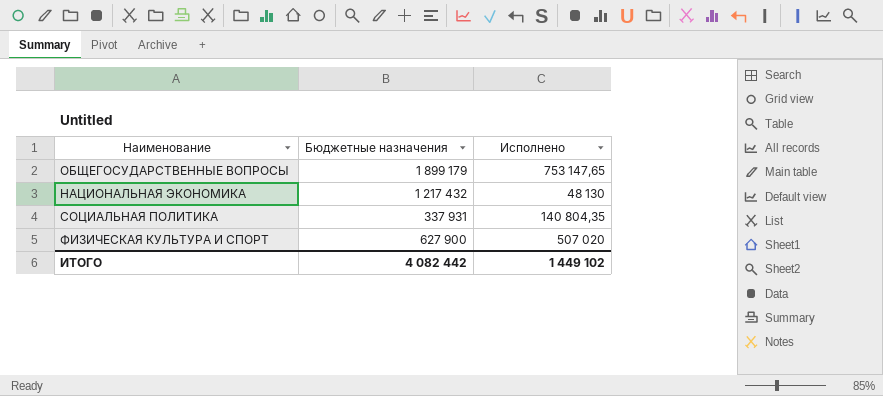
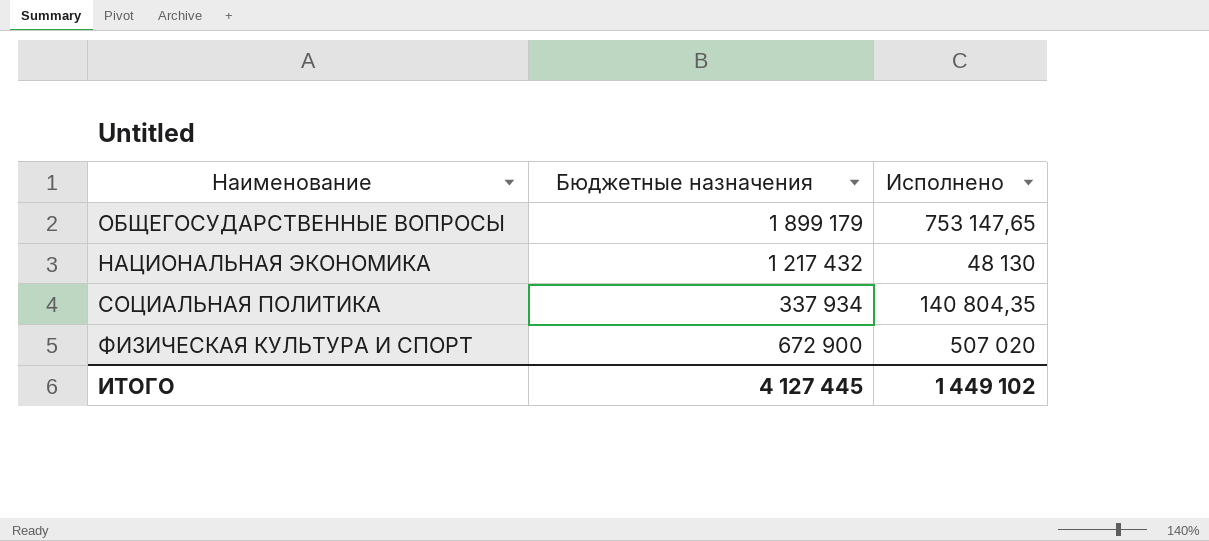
СОЦИАЛЬНАЯ ПОЛИТИКА | Бюджетные назначения: 337 931 -> 337 934
ФИЗИЧЕСКАЯ КУЛЬТУРА И СПОРТ | Бюджетные назначения: 627 900 -> 672 900
ИТОГО | Бюджетные назначения: 4 082 442 -> 4 127 445

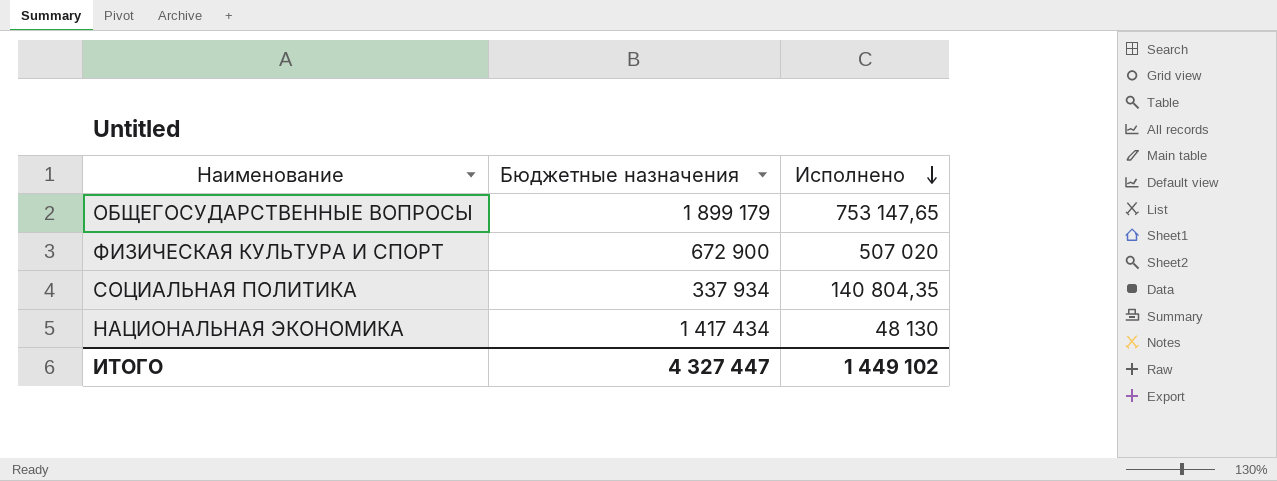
row order: none -> Исполнено descending
НАЦИОНАЛЬНАЯ ЭКОНОМИКА | Бюджетные назначения: 1 217 432 -> 1 417 434
ИТОГО | Бюджетные назначения: 4 127 445 -> 4 327 447

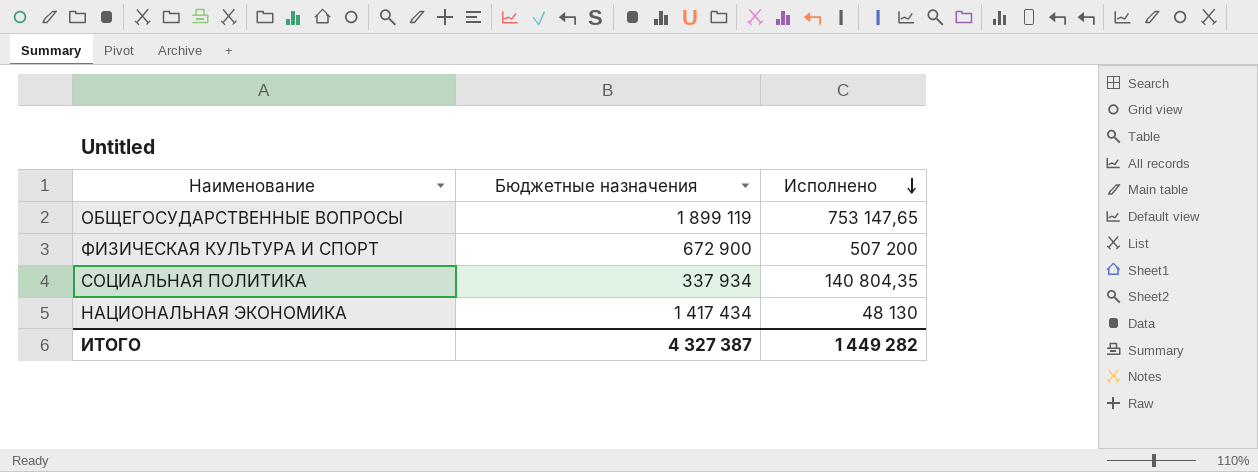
ОБЩЕГОСУДАРСТВЕННЫЕ ВОПРОСЫ | Бюджетные назначения: 1 899 179 -> 1 899 119
ФИЗИЧЕСКАЯ КУЛЬТУРА И СПОРТ | Исполнено: 507 020 -> 507 200
ИТОГО | Бюджетные назначения: 4 327 447 -> 4 327 387
ИТОГО | Исполнено: 1 449 102 -> 1 449 282

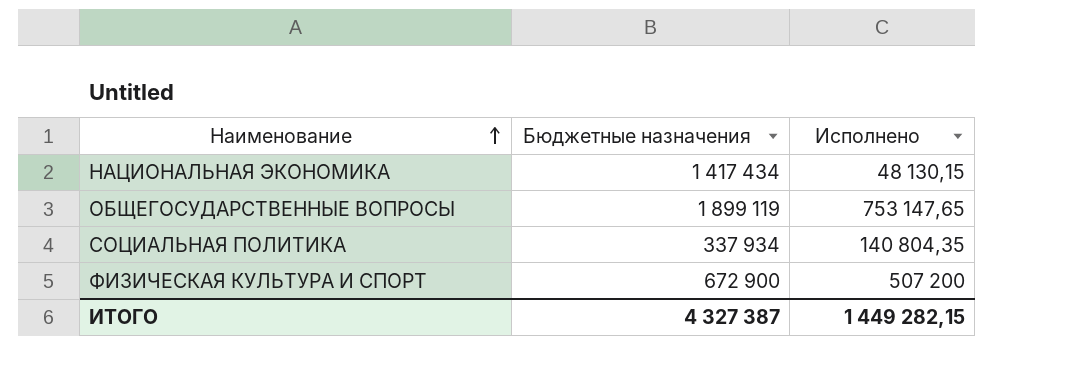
row order: Исполнено descending -> Наименование ascending
НАЦИОНАЛЬНАЯ ЭКОНОМИКА | Исполнено: 48 130 -> 48 130,15
ИТОГО | Исполнено: 1 449 282 -> 1 449 282,15

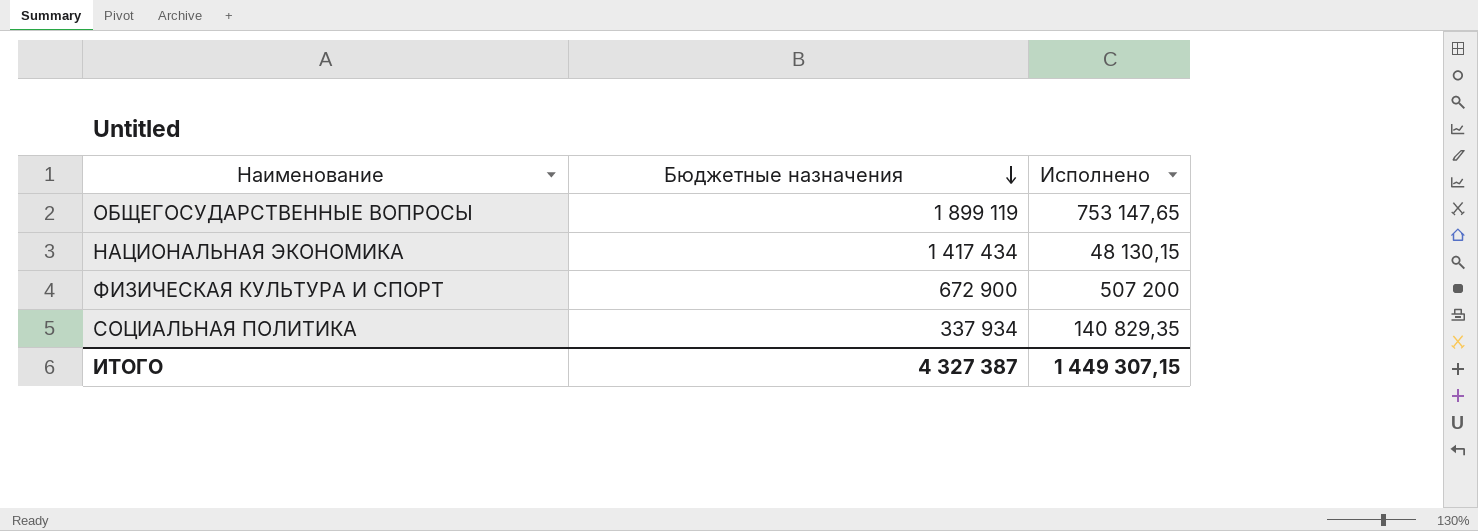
row order: Наименование ascending -> Бюджетные назначения descending
СОЦИАЛЬНАЯ ПОЛИТИКА | Исполнено: 140 804,35 -> 140 829,35
ИТОГО | Исполнено: 1 449 282,15 -> 1 449 307,15

